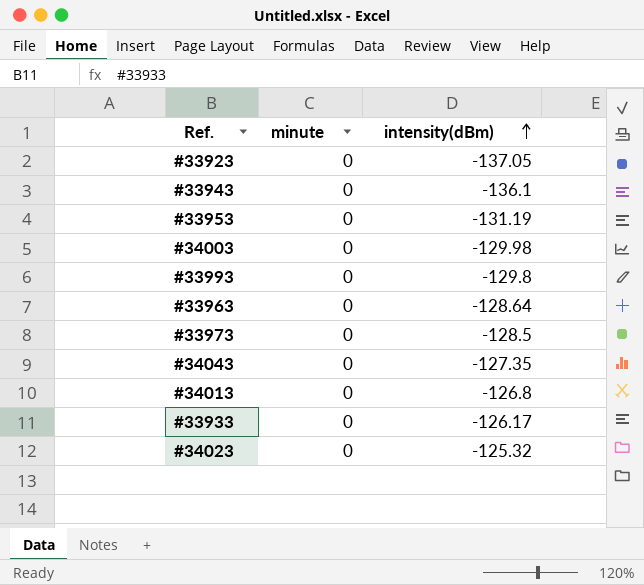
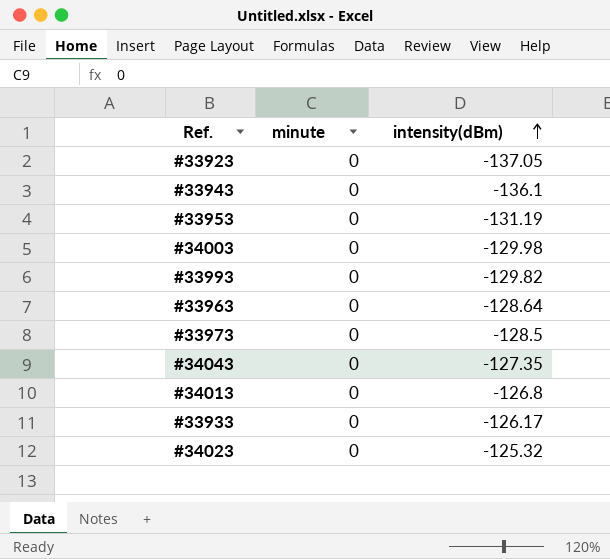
#33993 | intensity(dBm): -129.8 -> -129.82

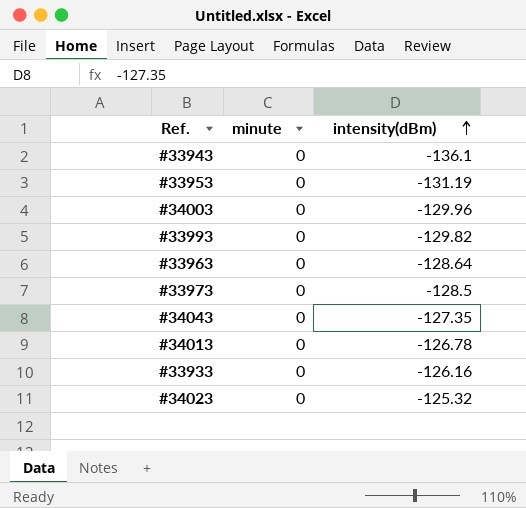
row #33923: 0 | -137.05 -> none
#34003 | intensity(dBm): -129.98 -> -129.96
#34013 | intensity(dBm): -126.8 -> -126.78
#33933 | intensity(dBm): -126.17 -> -126.16

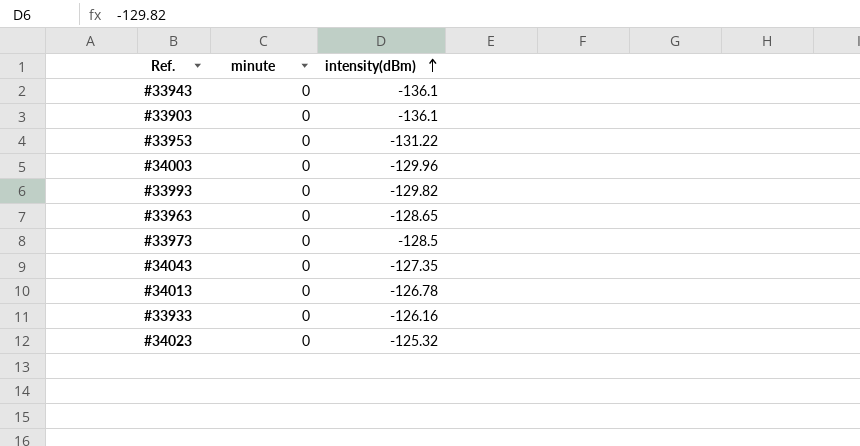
row #33903: none -> 0 | -136.1
#33953 | intensity(dBm): -131.19 -> -131.22
#33963 | intensity(dBm): -128.64 -> -128.65

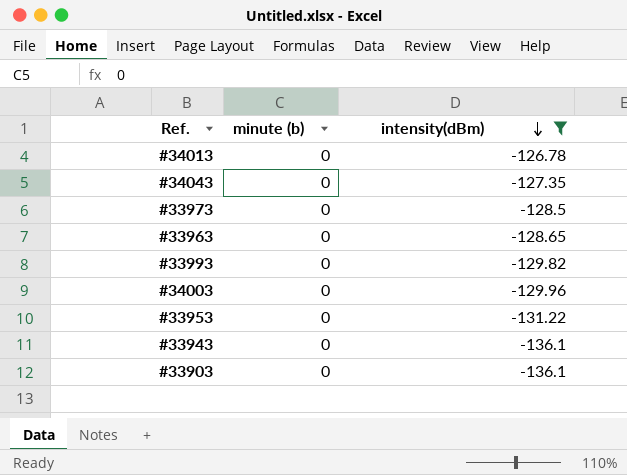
filter: none -> intensity(dBm) <= -126.78
row order: intensity(dBm) ascending -> intensity(dBm) descending
column name: minute -> minute (b)

